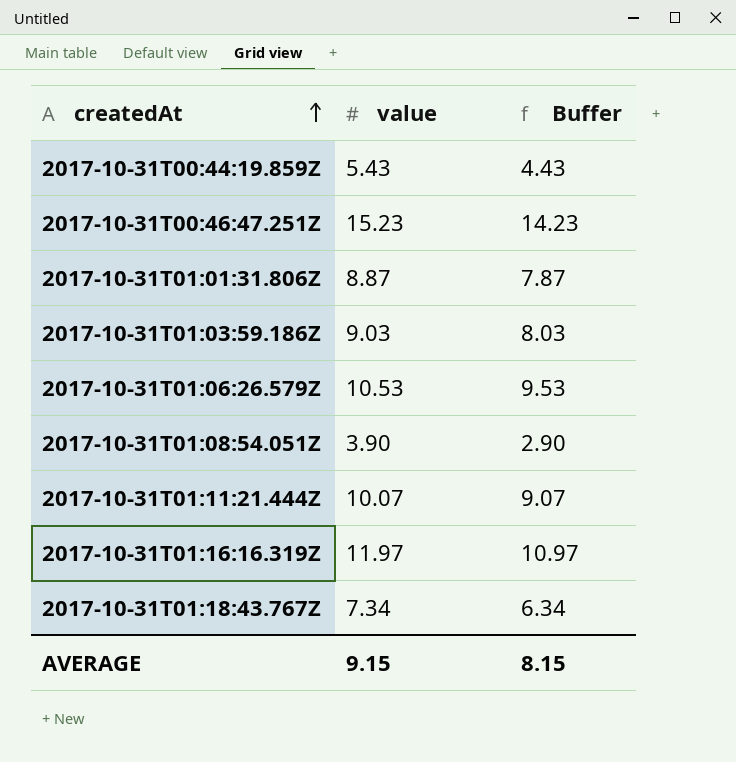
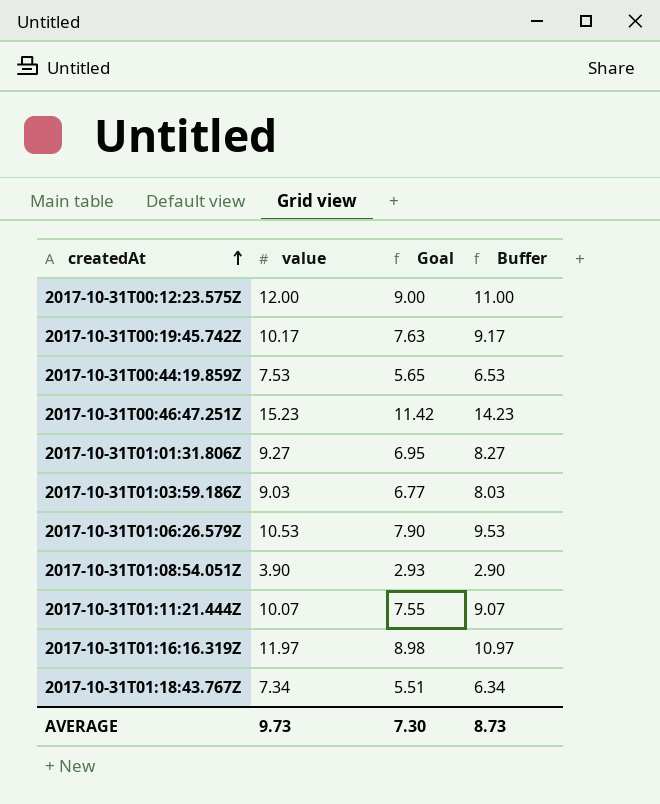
column Goal | formula: none -> [value] * 0.75
row 2017-10-31T00:12:23.575Z: none -> 12.00 | 9.00 | 11.00
row 2017-10-31T00:19:45.742Z: none -> 10.17 | 7.63 | 9.17
2017-10-31T00:44:19.859Z | value: 5.43 -> 7.53
2017-10-31T00:44:19.859Z | Buffer: 4.43 -> 6.53
2017-10-31T01:01:31.806Z | value: 8.87 -> 9.27
2017-10-31T01:01:31.806Z | Buffer: 7.87 -> 8.27
AVERAGE | value: 9.15 -> 9.73
AVERAGE | Buffer: 8.15 -> 8.73

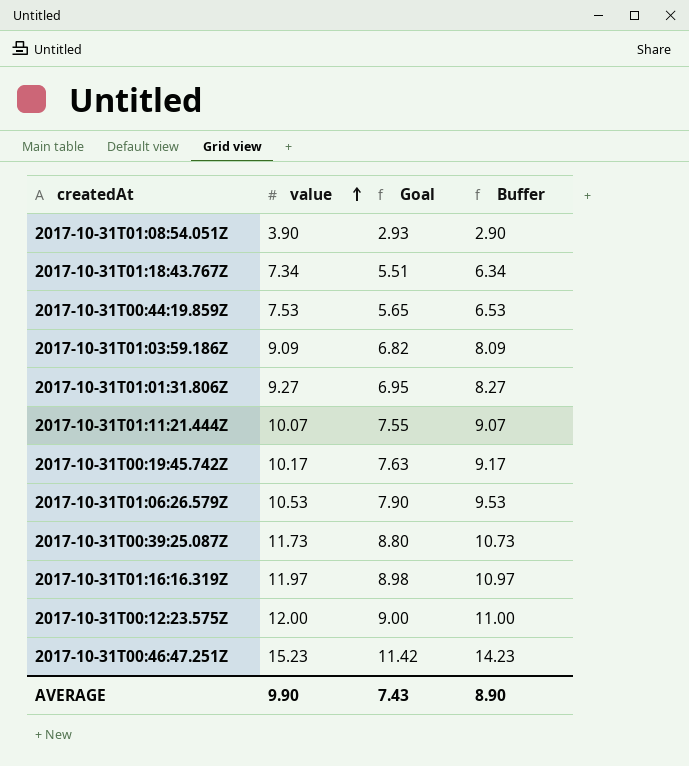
row order: createdAt ascending -> value ascending
2017-10-31T01:03:59.186Z | value: 9.03 -> 9.09
2017-10-31T01:03:59.186Z | Goal: 6.77 -> 6.82
2017-10-31T01:03:59.186Z | Buffer: 8.03 -> 8.09
row 2017-10-31T00:39:25.087Z: none -> 11.73 | 8.80 | 10.73
AVERAGE | value: 9.73 -> 9.90
AVERAGE | Goal: 7.30 -> 7.43
AVERAGE | Buffer: 8.73 -> 8.90

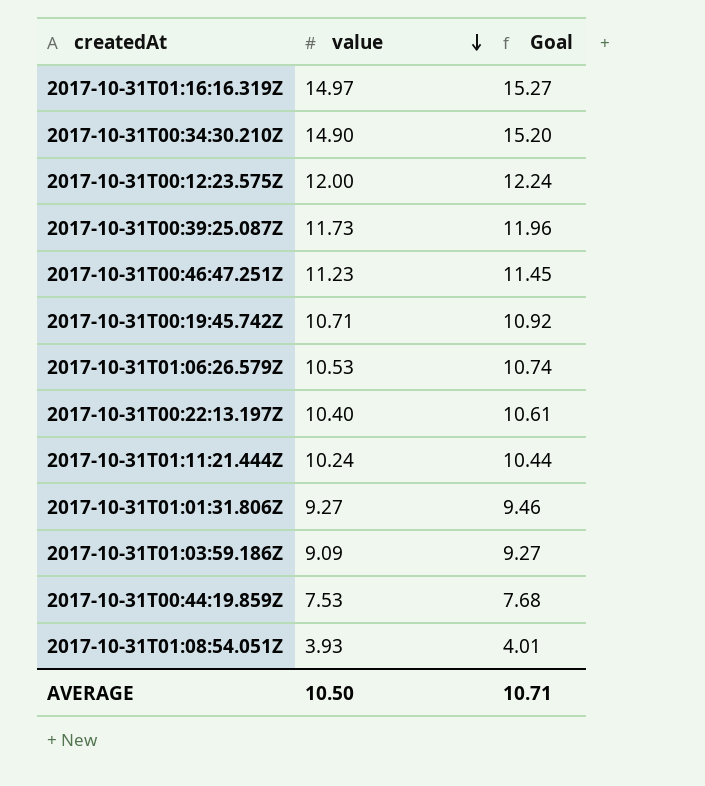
row order: value ascending -> value descending
column Buffer | formula: [value] - 1 -> none
column Goal | formula: [value] * 0.75 -> [value] * 1.02
row 2017-10-31T01:18:43.767Z: 7.34 | 5.51 | 6.34 -> none
2017-10-31T01:16:16.319Z | value: 11.97 -> 14.97
row 2017-10-31T00:34:30.210Z: none -> 14.90 | 15.20
2017-10-31T00:46:47.251Z | value: 15.23 -> 11.23
2017-10-31T00:19:45.742Z | value: 10.17 -> 10.71
row 2017-10-31T00:22:13.197Z: none -> 10.40 | 10.61
2017-10-31T01:11:21.444Z | value: 10.07 -> 10.24
2017-10-31T01:08:54.051Z | value: 3.90 -> 3.93
AVERAGE | value: 9.90 -> 10.50
AVERAGE | Goal: 7.43 -> 10.71

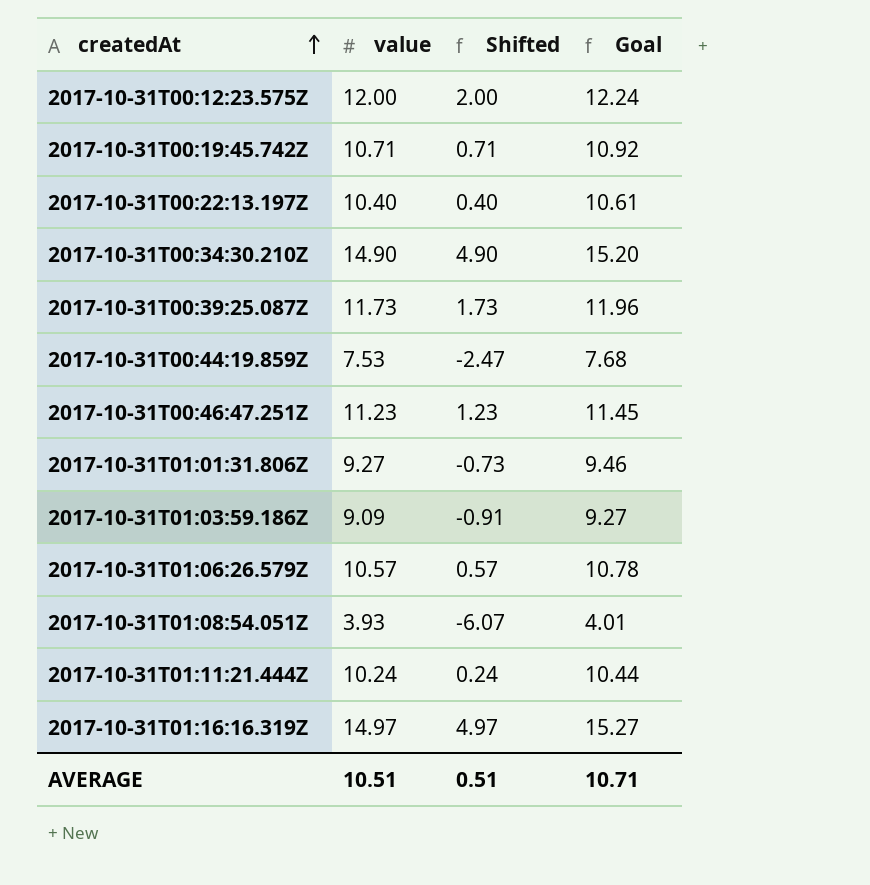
row order: value descending -> createdAt ascending
column Shifted | formula: none -> [value] - 10
2017-10-31T01:06:26.579Z | value: 10.53 -> 10.57
2017-10-31T01:06:26.579Z | Goal: 10.74 -> 10.78
AVERAGE | value: 10.50 -> 10.51

